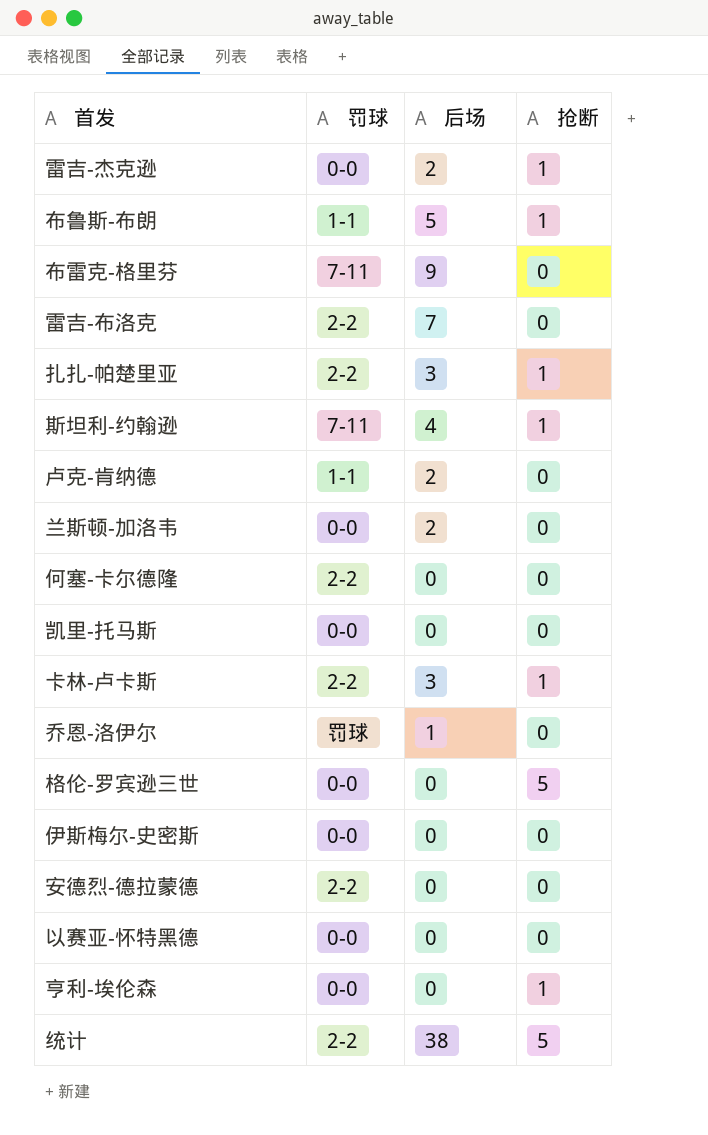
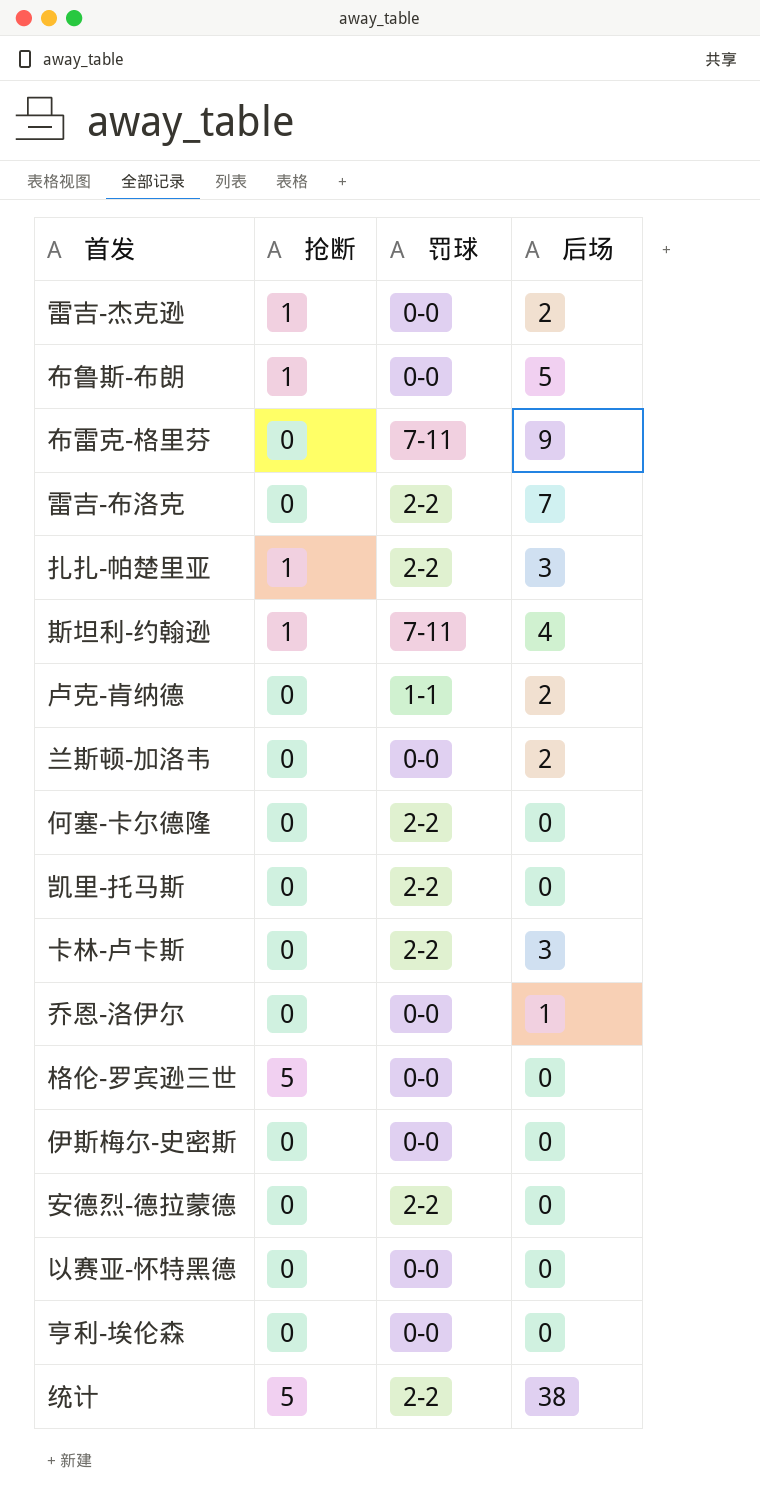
column 抢断 | position: 4 -> 2
布鲁斯-布朗 | 罚球: 1-1 -> 0-0
凯里-托马斯 | 罚球: 0-0 -> 2-2
卡林-卢卡斯 | 抢断: 1 -> 0
乔恩-洛伊尔 | 罚球: 罚球 -> 0-0
亨利-埃伦森 | 抢断: 1 -> 0

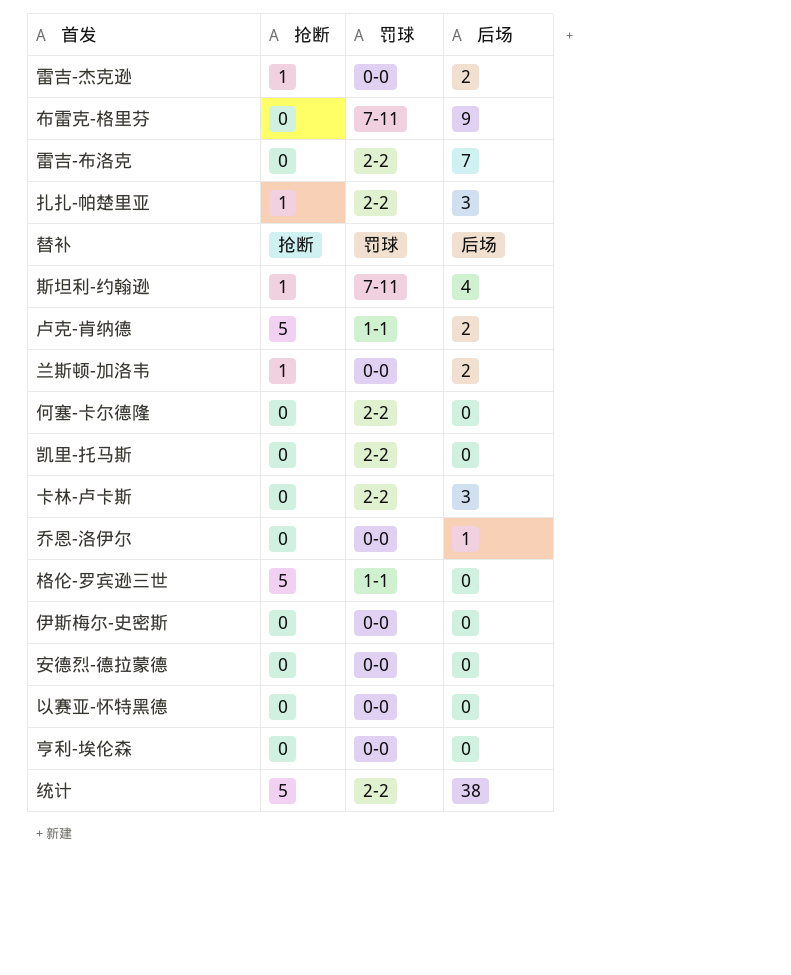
row 布鲁斯-布朗: 1 | 0-0 | 5 -> none
row 替补: none -> 抢断 | 罚球 | 后场
卢克-肯纳德 | 抢断: 0 -> 5
兰斯顿-加洛韦 | 抢断: 0 -> 1
格伦-罗宾逊三世 | 罚球: 0-0 -> 1-1
安德烈-德拉蒙德 | 罚球: 2-2 -> 0-0

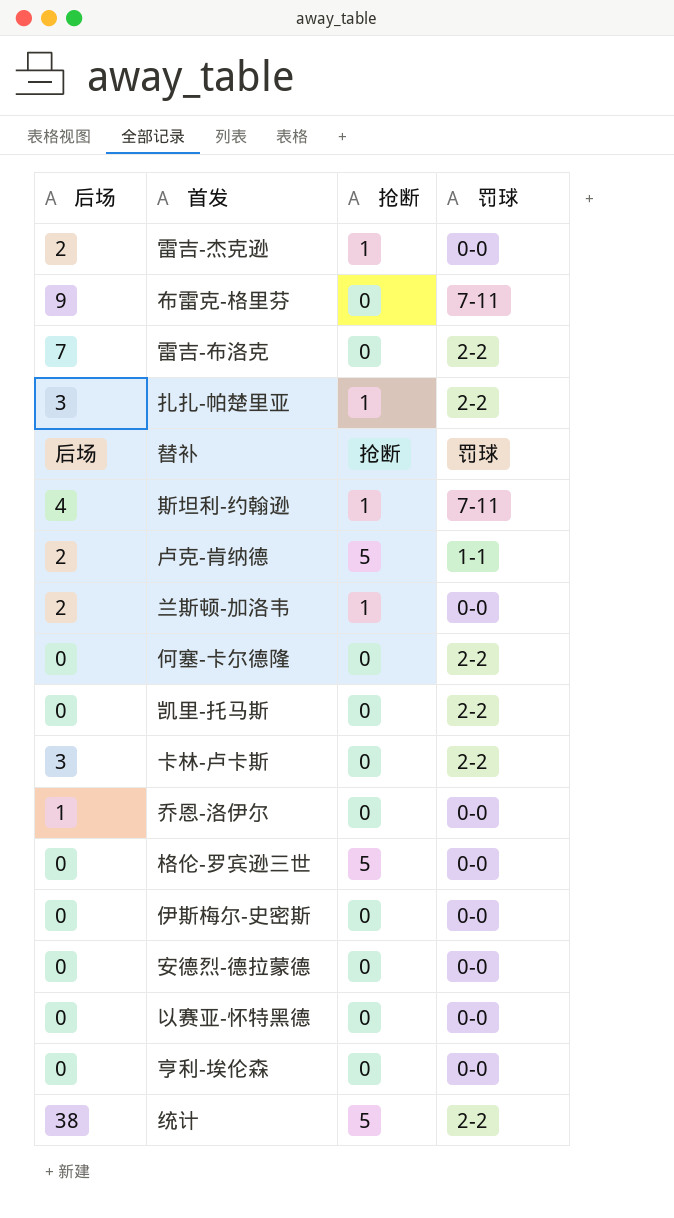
column 后场 | position: 4 -> 1
格伦-罗宾逊三世 | 罚球: 1-1 -> 0-0

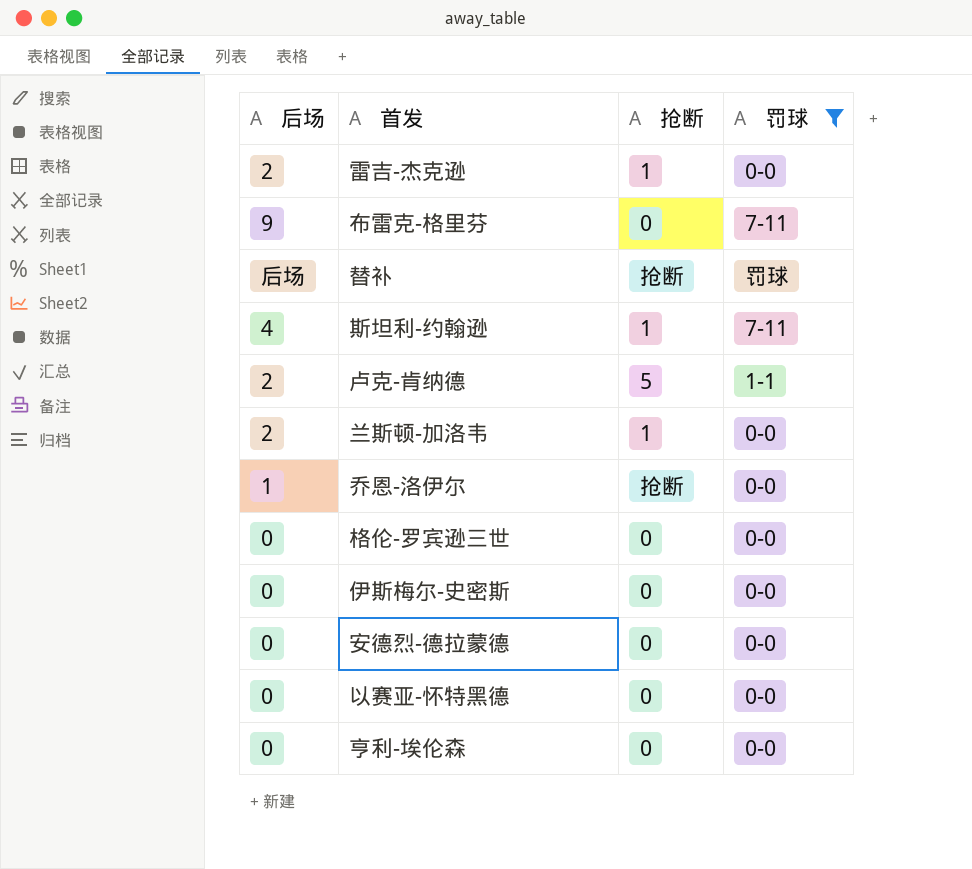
filter: none -> 罚球 != 2-2
乔恩-洛伊尔 | 抢断: 0 -> 抢断
格伦-罗宾逊三世 | 抢断: 5 -> 0

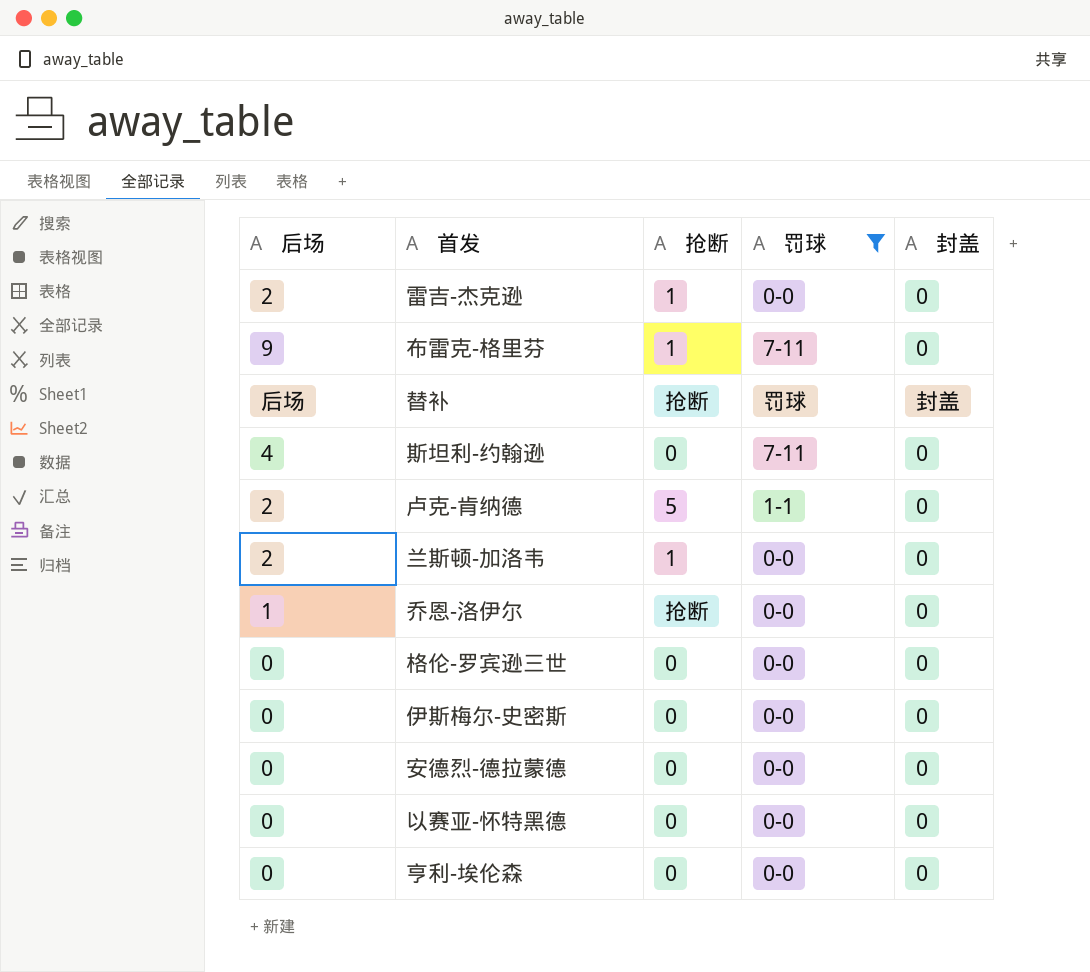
column 封盖 | position: none -> 5
布雷克-格里芬 | 抢断: 0 -> 1
斯坦利-约翰逊 | 抢断: 1 -> 0

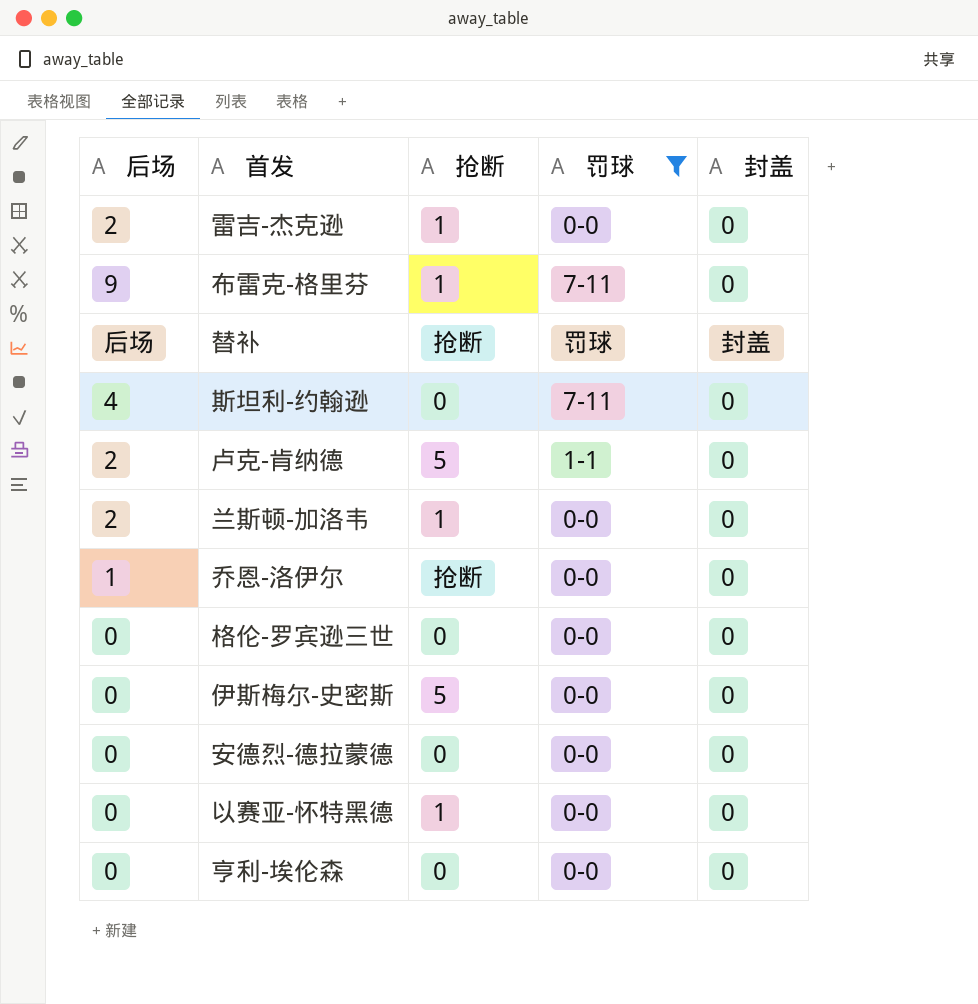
伊斯梅尔-史密斯 | 抢断: 0 -> 5
以赛亚-怀特黑德 | 抢断: 0 -> 1

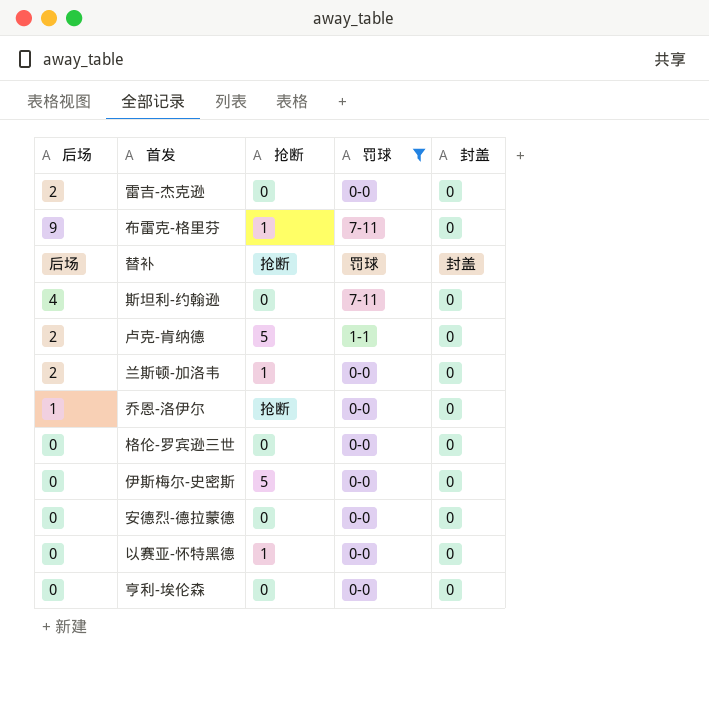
雷吉-杰克逊 | 抢断: 1 -> 0

